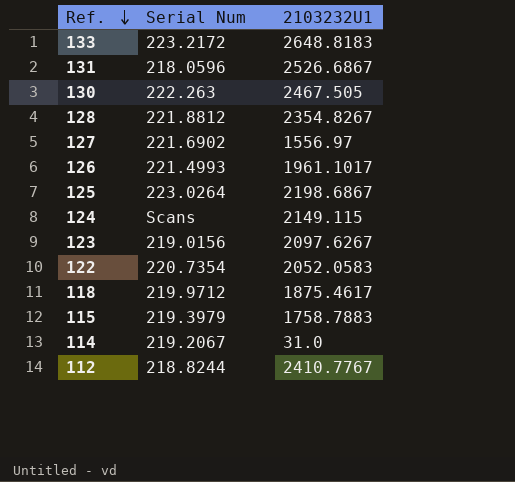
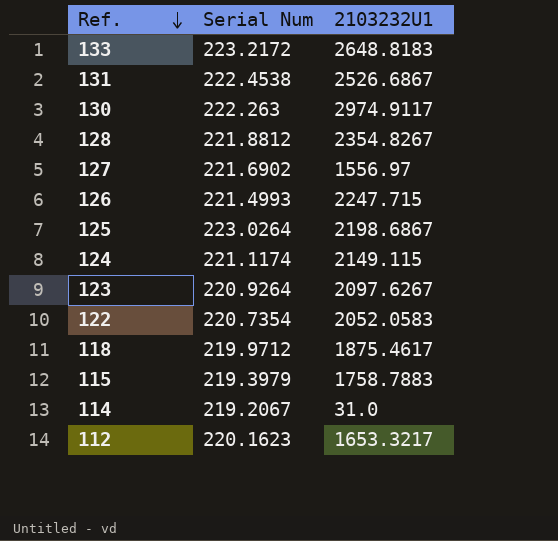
131 | Serial Num: 218.0596 -> 222.4538
130 | 2103232U1: 2467.505 -> 2974.9117
126 | 2103232U1: 1961.1017 -> 2247.715
124 | Serial Num: Scans -> 221.1174
123 | Serial Num: 219.0156 -> 220.9264
112 | Serial Num: 218.8244 -> 220.1623
112 | 2103232U1: 2410.7767 -> 1653.3217

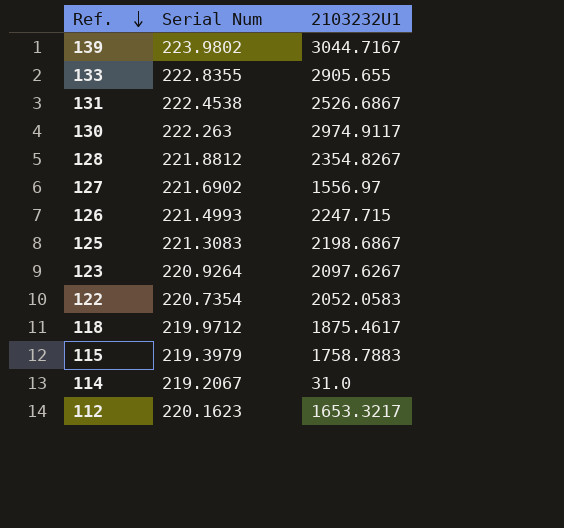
row 124: 221.1174 | 2149.115 -> none
row 139: none -> 223.9802 | 3044.7167
133 | Serial Num: 223.2172 -> 222.8355
133 | 2103232U1: 2648.8183 -> 2905.655
125 | Serial Num: 223.0264 -> 221.3083

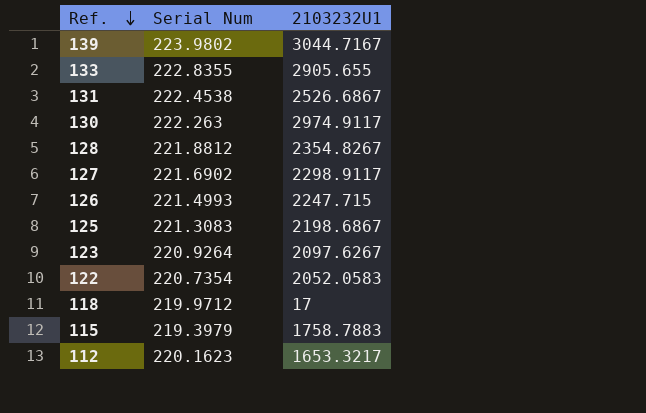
row 114: 219.2067 | 31.0 -> none
127 | 2103232U1: 1556.97 -> 2298.9117
118 | 2103232U1: 1875.4617 -> 17

